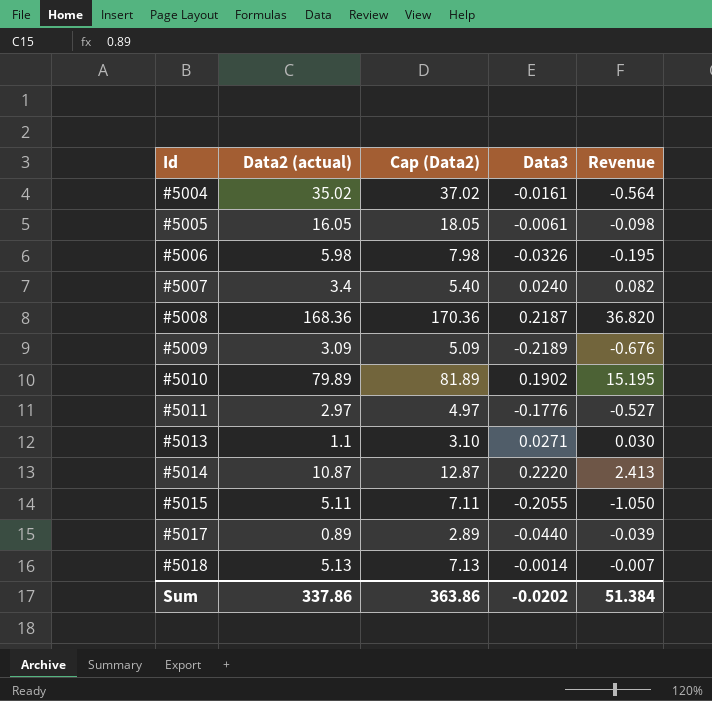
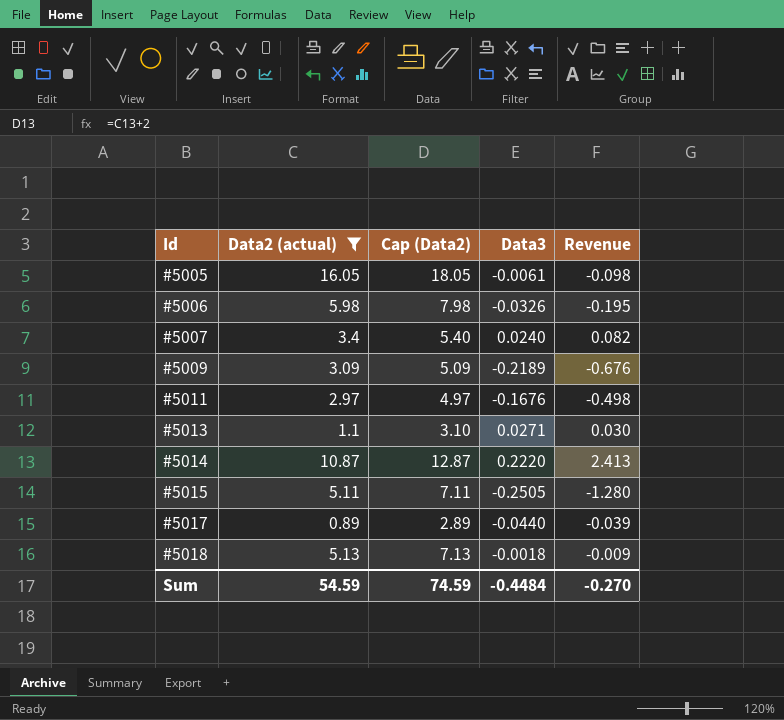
filter: none -> Data2 (actual) <= 16.05
#5011 | Data3: -0.1776 -> -0.1676
#5011 | Revenue: -0.527 -> -0.498
#5015 | Data3: -0.2055 -> -0.2505
#5015 | Revenue: -1.050 -> -1.280
#5018 | Data3: -0.0014 -> -0.0018
#5018 | Revenue: -0.007 -> -0.009
Sum | Data2 (actual): 337.86 -> 54.59
Sum | Cap (Data2): 363.86 -> 74.59
Sum | Data3: -0.0202 -> -0.4484
Sum | Revenue: 51.384 -> -0.270

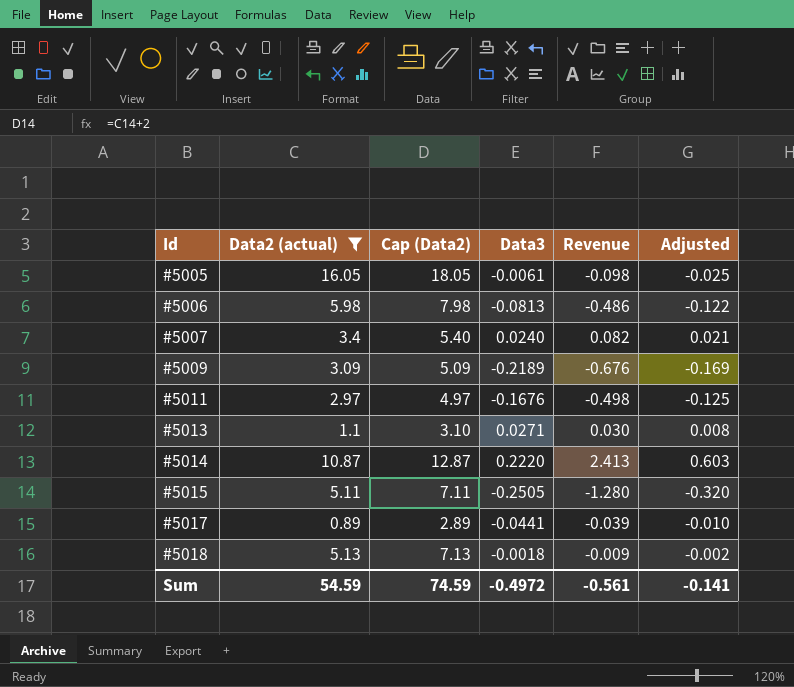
column Adjusted | formula: none -> [Revenue] * 0.25
#5006 | Data3: -0.0326 -> -0.0813
#5006 | Revenue: -0.195 -> -0.486
#5017 | Data3: -0.0440 -> -0.0441
Sum | Data3: -0.4484 -> -0.4972
Sum | Revenue: -0.270 -> -0.561

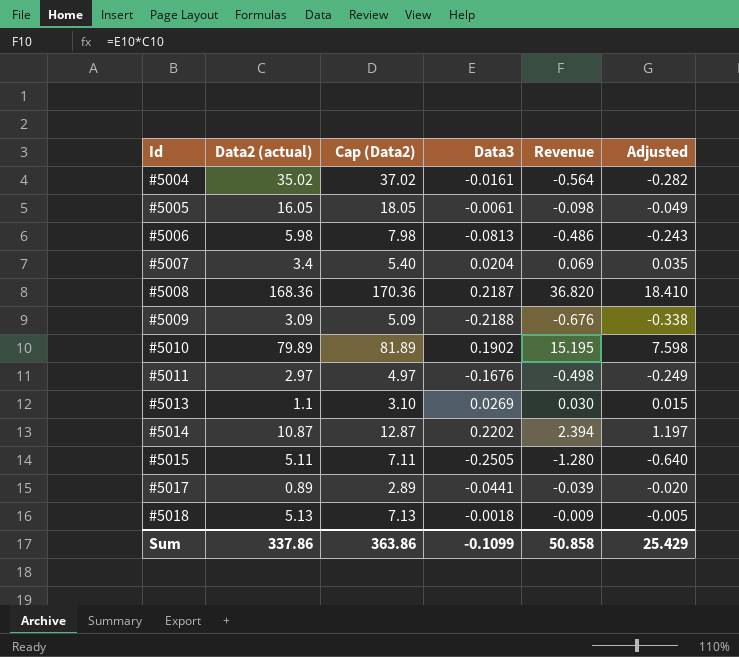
filter: Data2 (actual) <= 16.05 -> none
column Adjusted | formula: [Revenue] * 0.25 -> [Revenue] * 0.5
#5007 | Data3: 0.0240 -> 0.0204
#5007 | Revenue: 0.082 -> 0.069
#5009 | Data3: -0.2189 -> -0.2188
#5013 | Data3: 0.0271 -> 0.0269
#5014 | Data3: 0.2220 -> 0.2202
#5014 | Revenue: 2.413 -> 2.394
Sum | Data2 (actual): 54.59 -> 337.86
Sum | Cap (Data2): 74.59 -> 363.86
Sum | Data3: -0.4972 -> -0.1099
Sum | Revenue: -0.561 -> 50.858
Sum | Adjusted: -0.141 -> 25.429

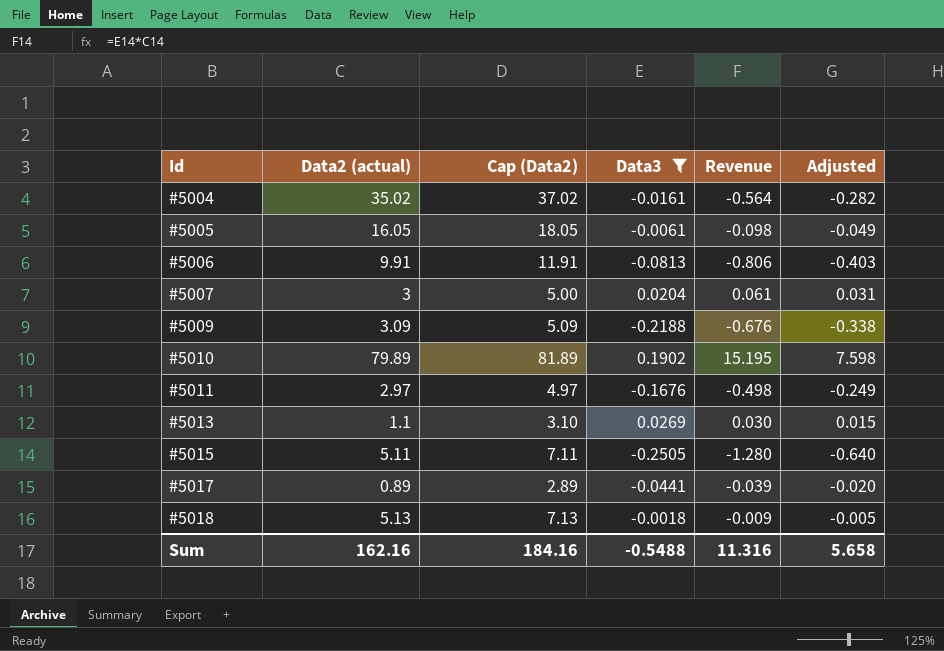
filter: none -> Data3 <= 0.1902
#5006 | Data2 (actual): 5.98 -> 9.91
#5006 | Cap (Data2): 7.98 -> 11.91
#5006 | Revenue: -0.486 -> -0.806
#5006 | Adjusted: -0.243 -> -0.403
#5007 | Data2 (actual): 3.4 -> 3
#5007 | Cap (Data2): 5.40 -> 5.00
#5007 | Revenue: 0.069 -> 0.061
#5007 | Adjusted: 0.035 -> 0.031
Sum | Data2 (actual): 337.86 -> 162.16
Sum | Cap (Data2): 363.86 -> 184.16
Sum | Data3: -0.1099 -> -0.5488
Sum | Revenue: 50.858 -> 11.316
Sum | Adjusted: 25.429 -> 5.658

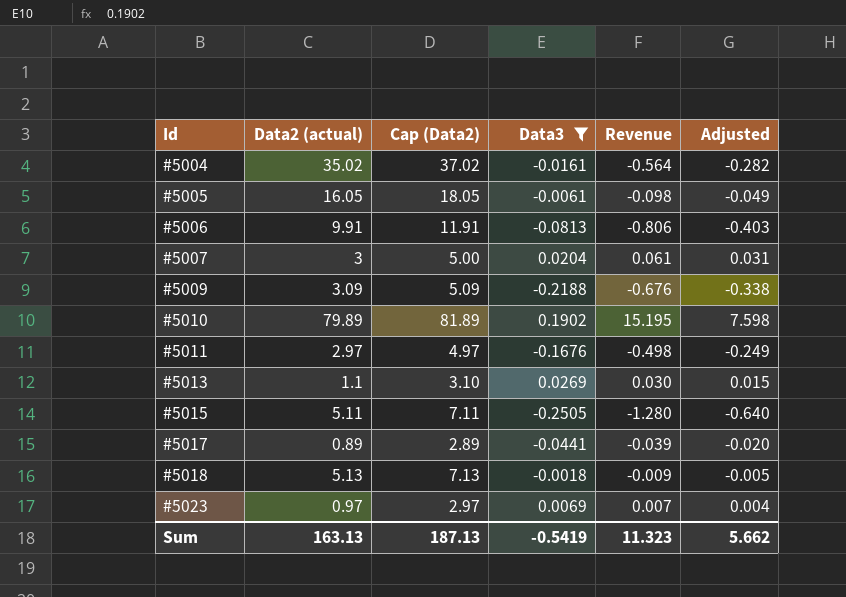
row #5023: none -> 0.97 | 2.97 | 0.0069 | 0.007 | 0.004
Sum | Data2 (actual): 162.16 -> 163.13
Sum | Cap (Data2): 184.16 -> 187.13
Sum | Data3: -0.5488 -> -0.5419
Sum | Revenue: 11.316 -> 11.323
Sum | Adjusted: 5.658 -> 5.662

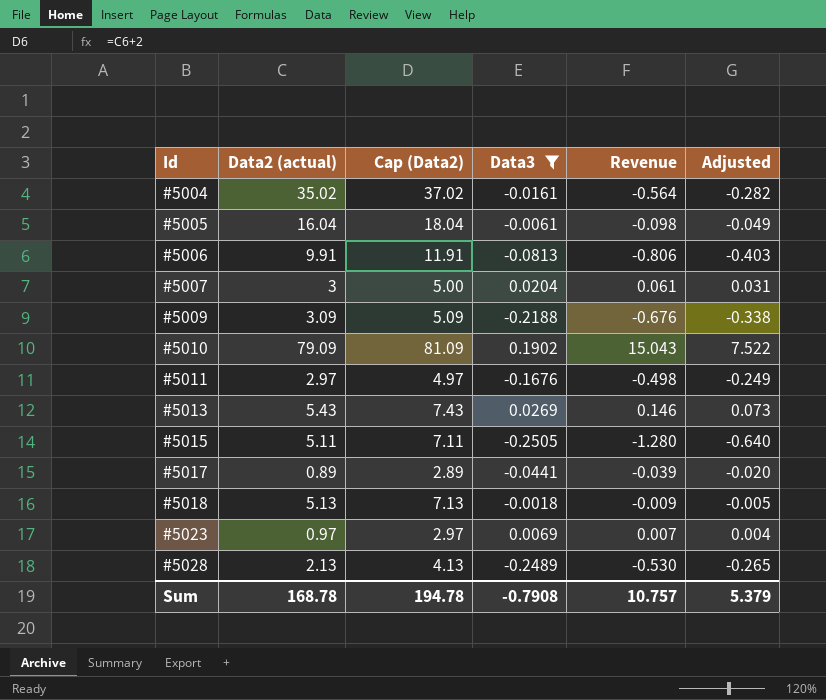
#5005 | Data2 (actual): 16.05 -> 16.04
#5005 | Cap (Data2): 18.05 -> 18.04
#5010 | Data2 (actual): 79.89 -> 79.09
#5010 | Cap (Data2): 81.89 -> 81.09
#5010 | Revenue: 15.195 -> 15.043
#5010 | Adjusted: 7.598 -> 7.522
#5013 | Data2 (actual): 1.1 -> 5.43
#5013 | Cap (Data2): 3.10 -> 7.43
#5013 | Revenue: 0.030 -> 0.146
#5013 | Adjusted: 0.015 -> 0.073
row #5028: none -> 2.13 | 4.13 | -0.2489 | -0.530 | -0.265
Sum | Data2 (actual): 163.13 -> 168.78
Sum | Cap (Data2): 187.13 -> 194.78
Sum | Data3: -0.5419 -> -0.7908
Sum | Revenue: 11.323 -> 10.757
Sum | Adjusted: 5.662 -> 5.379

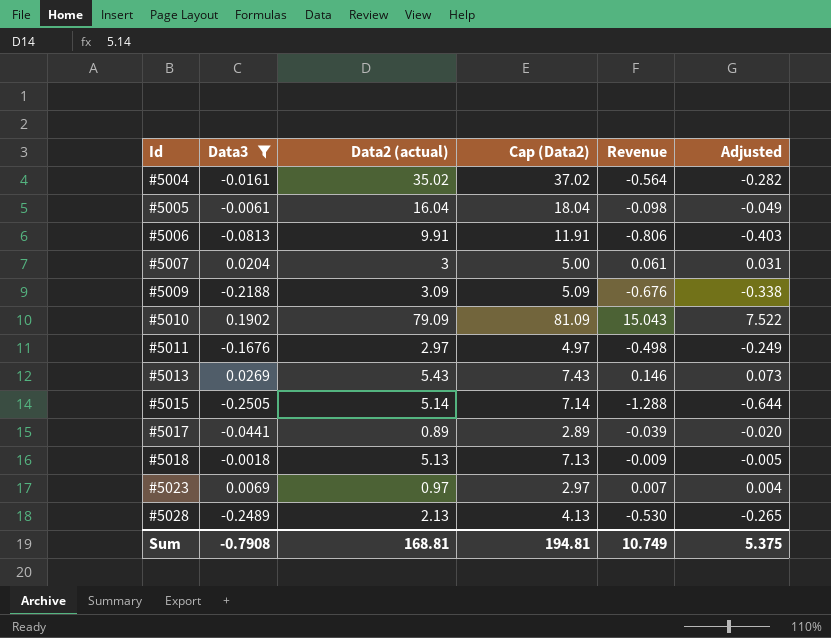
column Data3 | position: 4 -> 2
#5015 | Data2 (actual): 5.11 -> 5.14
#5015 | Cap (Data2): 7.11 -> 7.14
#5015 | Revenue: -1.280 -> -1.288
#5015 | Adjusted: -0.640 -> -0.644
Sum | Data2 (actual): 168.78 -> 168.81
Sum | Cap (Data2): 194.78 -> 194.81
Sum | Revenue: 10.757 -> 10.749
Sum | Adjusted: 5.379 -> 5.375

